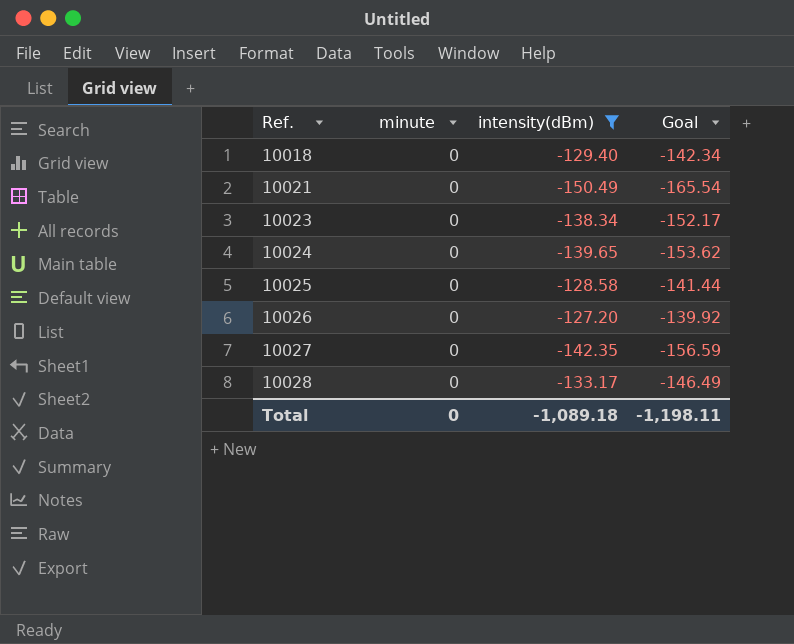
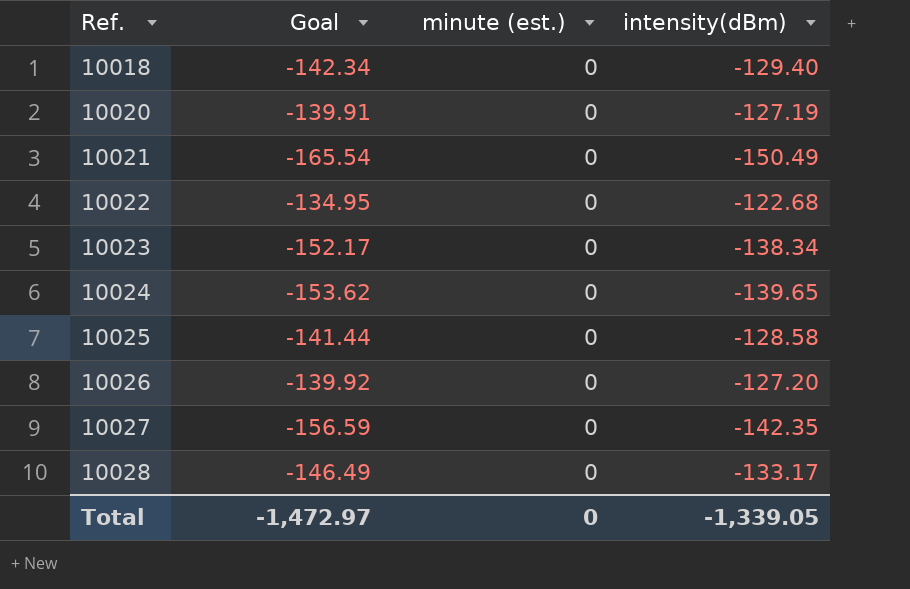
filter: intensity(dBm) <= -127.20 -> none
column Goal | position: 4 -> 2
column name: minute -> minute (est.)
Total | Goal: -1,198.11 -> -1,472.97
Total | intensity(dBm): -1,089.18 -> -1,339.05

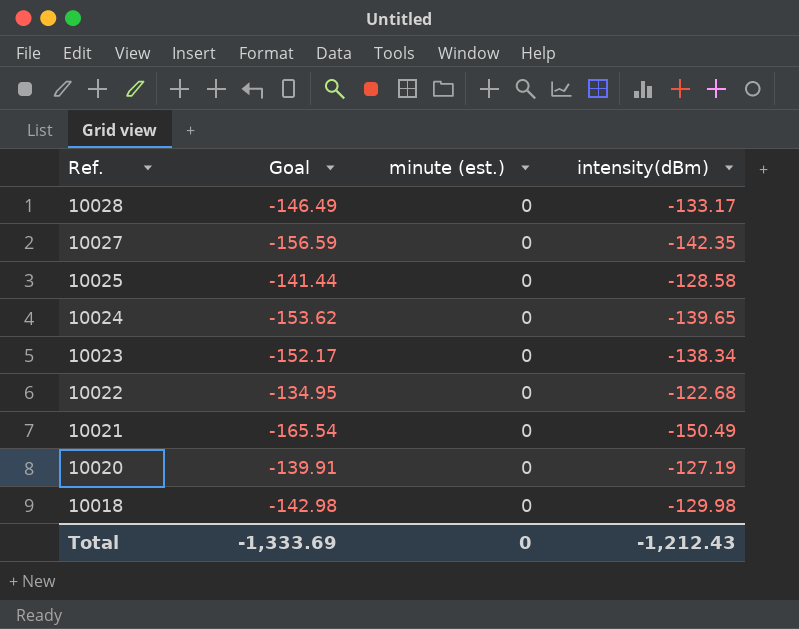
row order: Ref. ascending -> Ref. descending
row 10026: -139.92 | 0 | -127.20 -> none
10018 | Goal: -142.34 -> -142.98
10018 | intensity(dBm): -129.40 -> -129.98
Total | Goal: -1,472.97 -> -1,333.69
Total | intensity(dBm): -1,339.05 -> -1,212.43

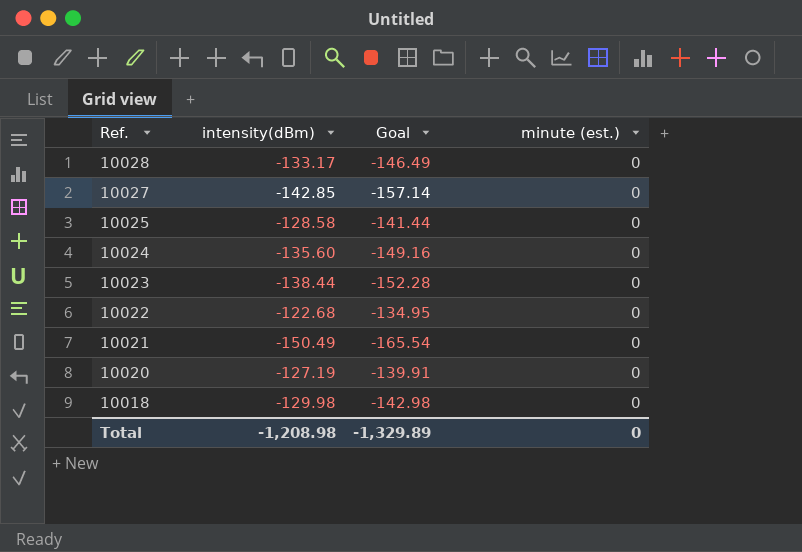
column intensity(dBm) | position: 4 -> 2
10027 | intensity(dBm): -142.35 -> -142.85
10027 | Goal: -156.59 -> -157.14
10024 | intensity(dBm): -139.65 -> -135.60
10024 | Goal: -153.62 -> -149.16
10023 | intensity(dBm): -138.34 -> -138.44
10023 | Goal: -152.17 -> -152.28
Total | intensity(dBm): -1,212.43 -> -1,208.98
Total | Goal: -1,333.69 -> -1,329.89

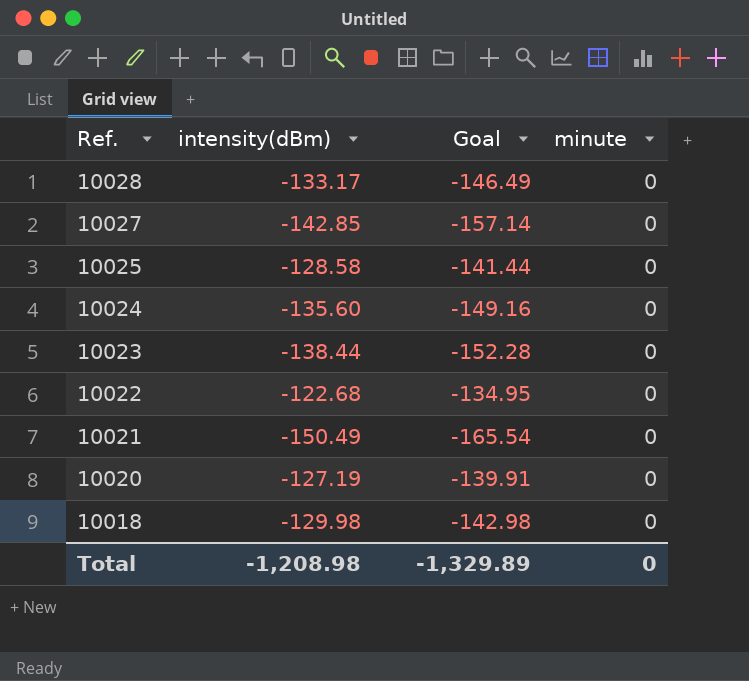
column name: minute (est.) -> minute

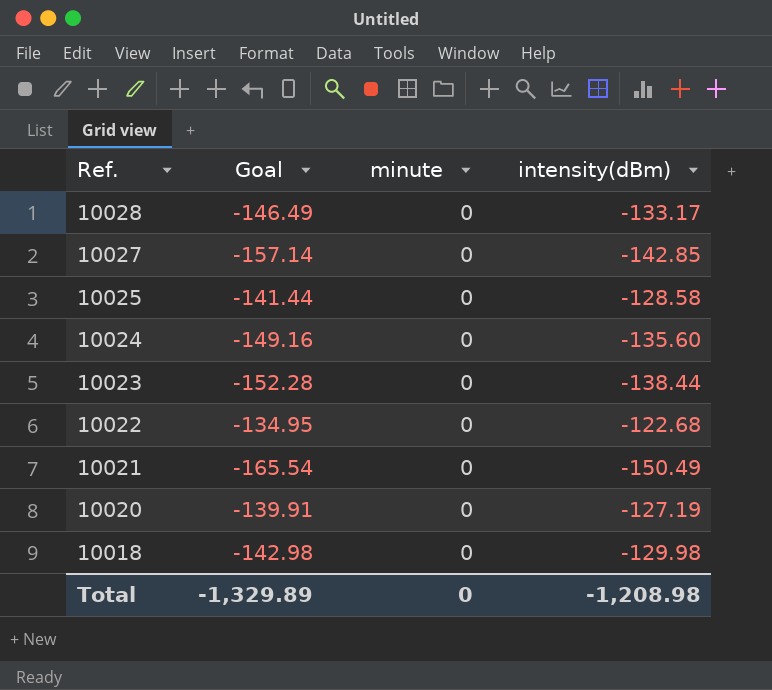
column intensity(dBm) | position: 2 -> 4

